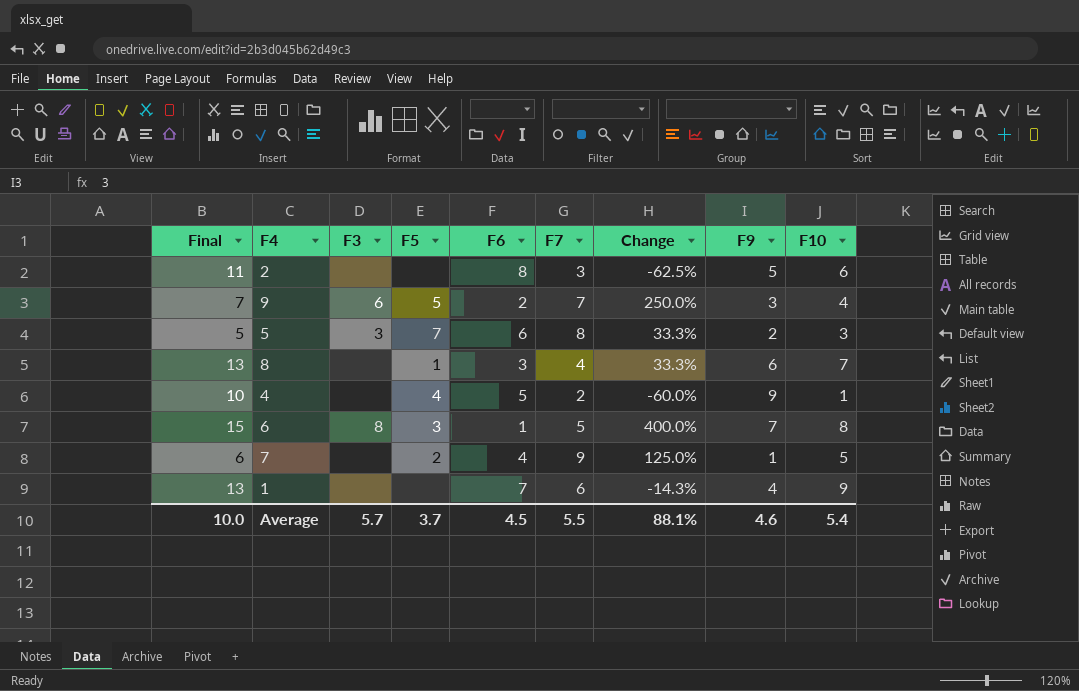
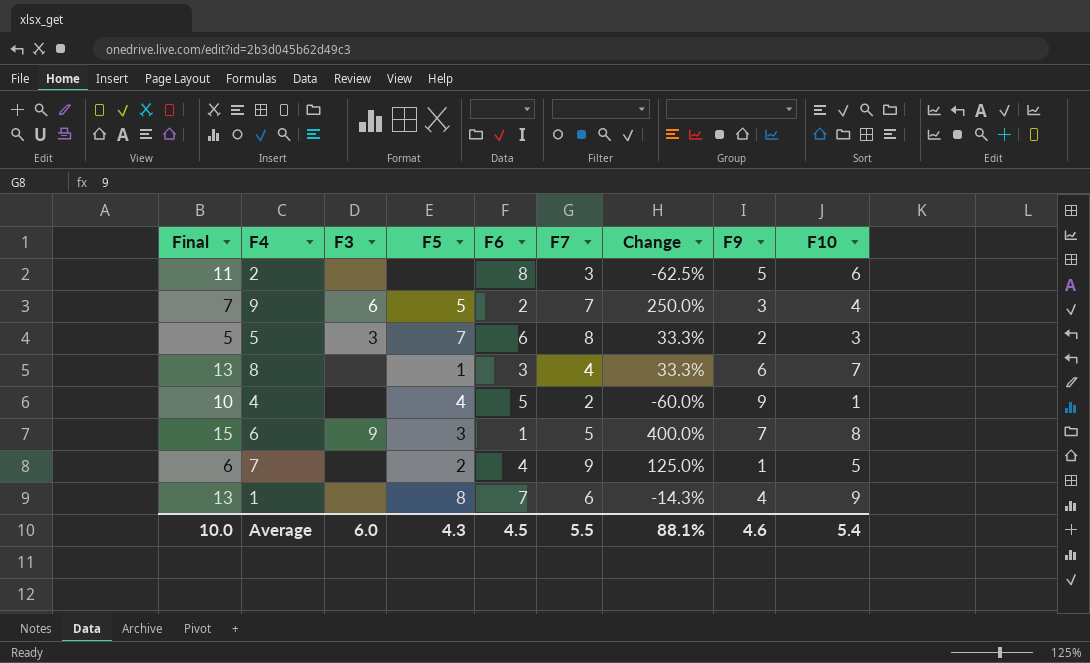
6 | F3: 8 -> 9
1 | F5: none -> 8
Average | F3: 5.7 -> 6.0
Average | F5: 3.7 -> 4.3

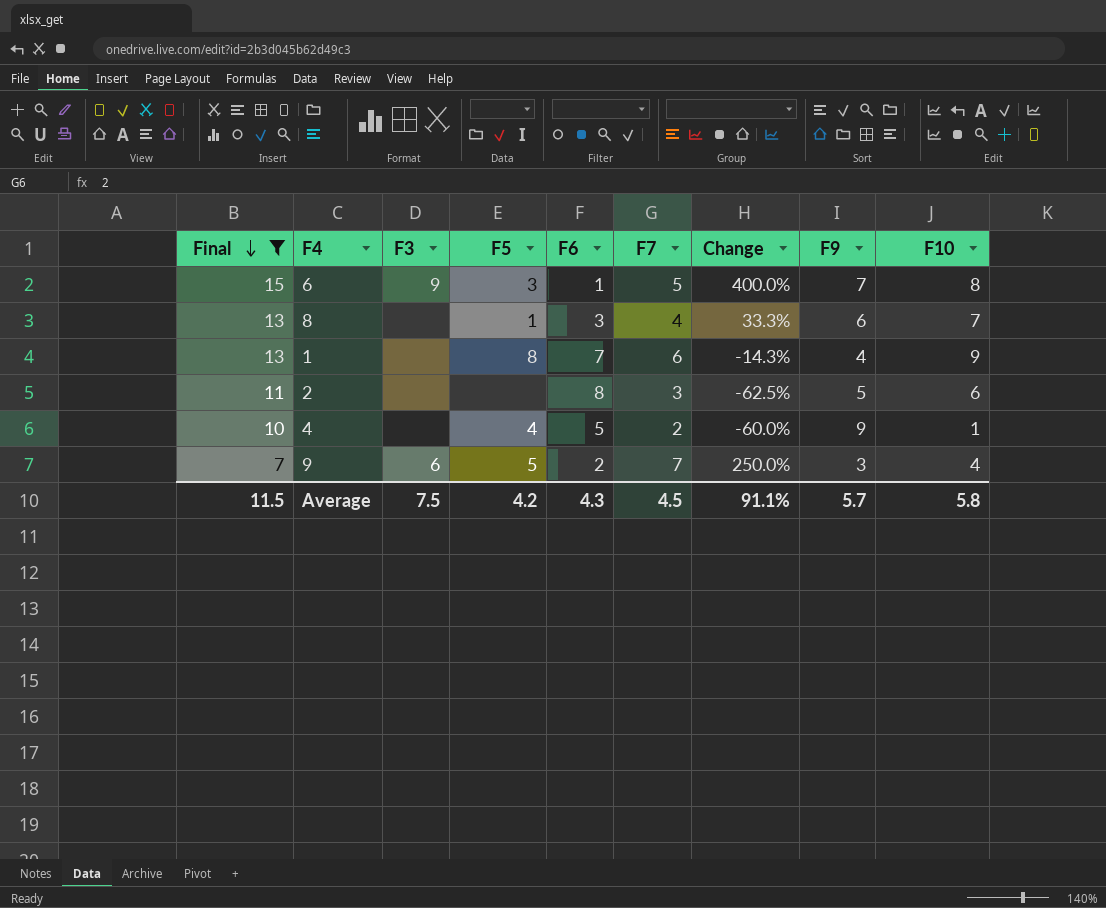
filter: none -> Final >= 7
row order: none -> Final descending
Average | Final: 10.0 -> 11.5
Average | F3: 6.0 -> 7.5
Average | F5: 4.3 -> 4.2
Average | F6: 4.5 -> 4.3
Average | F7: 5.5 -> 4.5
Average | Change: 88.1% -> 91.1%
Average | F9: 4.6 -> 5.7
Average | F10: 5.4 -> 5.8

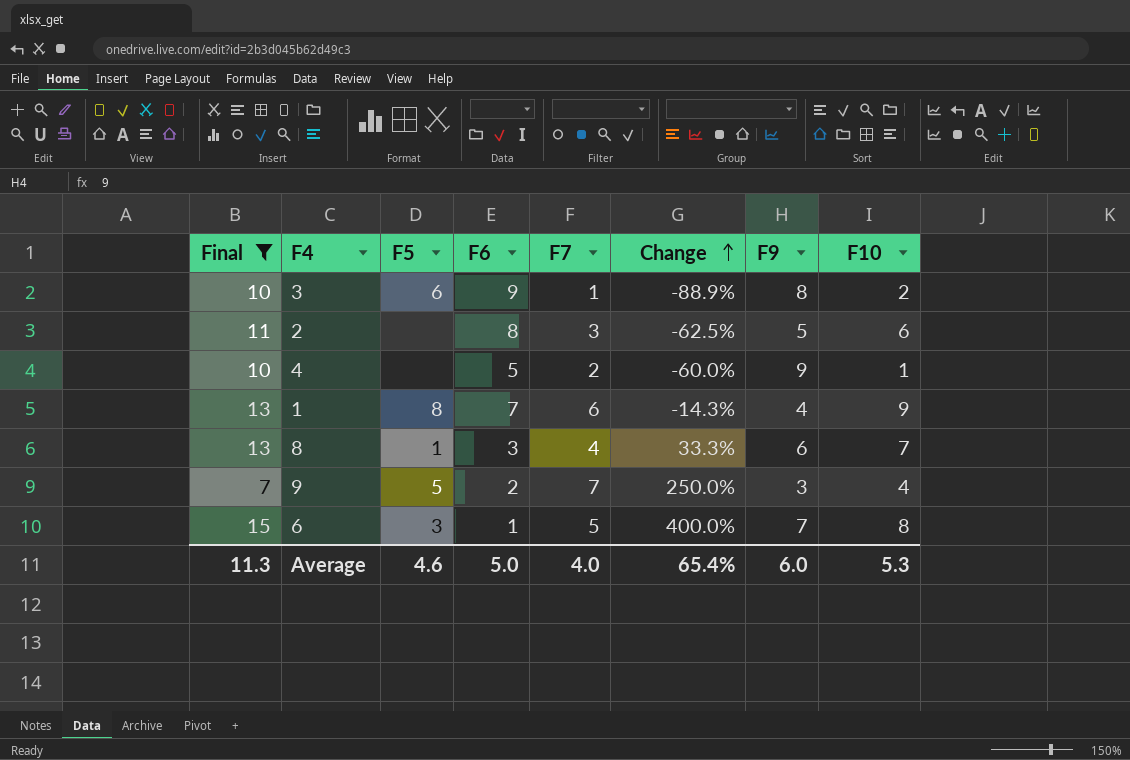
row order: Final descending -> Change ascending
column F3 | position: 3 -> none
row 3: none -> 10 | 6 | 9 | 1 | -88.9% | 8 | 2
4 | F5: 4 -> none
Average | Final: 11.5 -> 11.3
Average | F5: 4.2 -> 4.6
Average | F6: 4.3 -> 5.0
Average | F7: 4.5 -> 4.0
Average | Change: 91.1% -> 65.4%
Average | F9: 5.7 -> 6.0
Average | F10: 5.8 -> 5.3

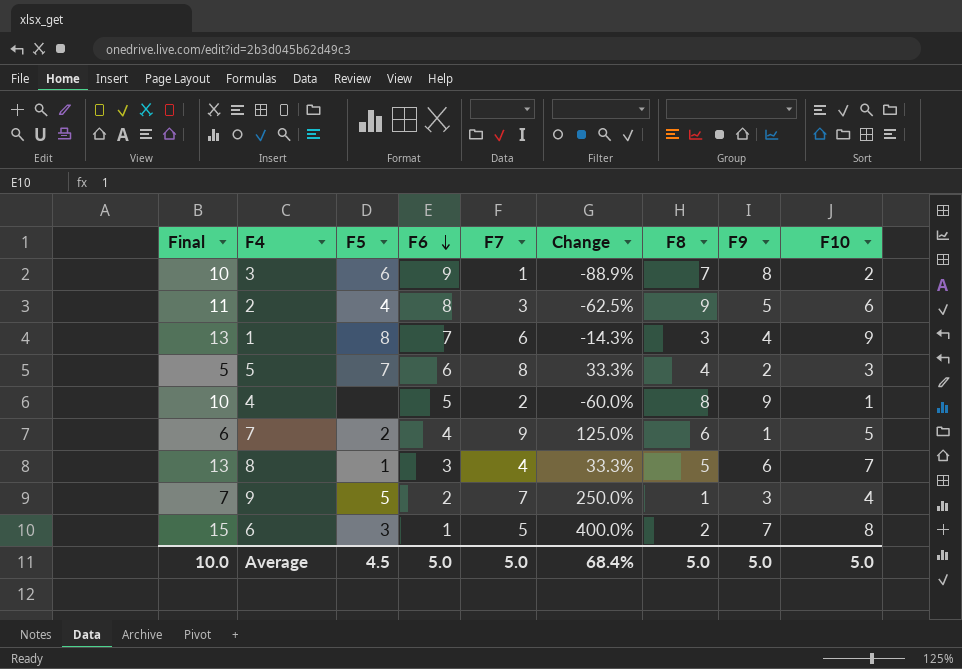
filter: Final >= 7 -> none
row order: Change ascending -> F6 descending
column F8 | position: none -> 7
2 | F5: none -> 4
Average | Final: 11.3 -> 10.0
Average | F5: 4.6 -> 4.5
Average | F7: 4.0 -> 5.0
Average | Change: 65.4% -> 68.4%
Average | F9: 6.0 -> 5.0
Average | F10: 5.3 -> 5.0

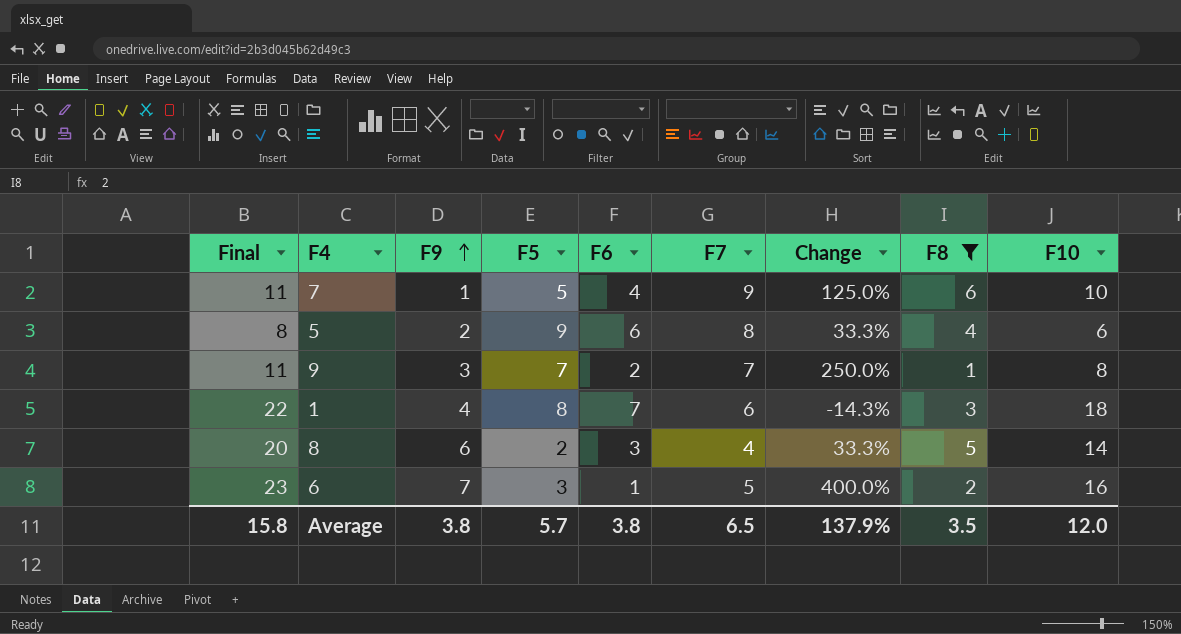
filter: none -> F8 <= 6
row order: F6 descending -> F9 ascending
column F9 | position: 8 -> 3
7 | Final: 6 -> 11
7 | F5: 2 -> 5
7 | F10: 5 -> 10
5 | Final: 5 -> 8
5 | F5: 7 -> 9
5 | F10: 3 -> 6
9 | Final: 7 -> 11
9 | F5: 5 -> 7
9 | F10: 4 -> 8
1 | Final: 13 -> 22
1 | F10: 9 -> 18
8 | Final: 13 -> 20
8 | F5: 1 -> 2
8 | F10: 7 -> 14
6 | Final: 15 -> 23
6 | F10: 8 -> 16
Average | Final: 10.0 -> 15.8
Average | F9: 5.0 -> 3.8
Average | F5: 4.5 -> 5.7
Average | F6: 5.0 -> 3.8
Average | F7: 5.0 -> 6.5
Average | Change: 68.4% -> 137.9%
Average | F8: 5.0 -> 3.5
Average | F10: 5.0 -> 12.0

